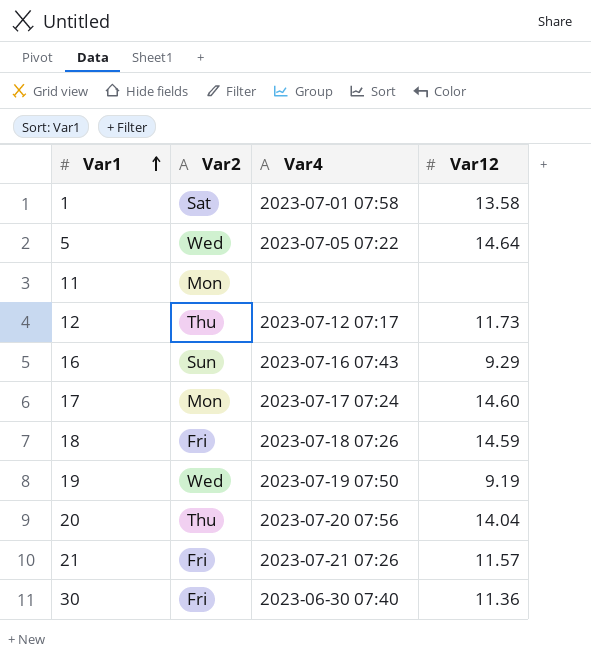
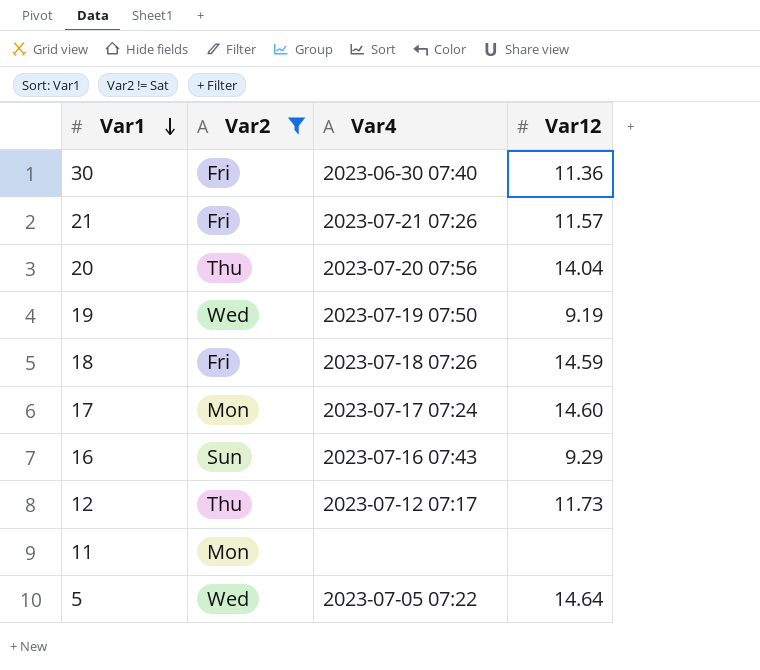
filter: none -> Var2 != Sat
row order: Var1 ascending -> Var1 descending

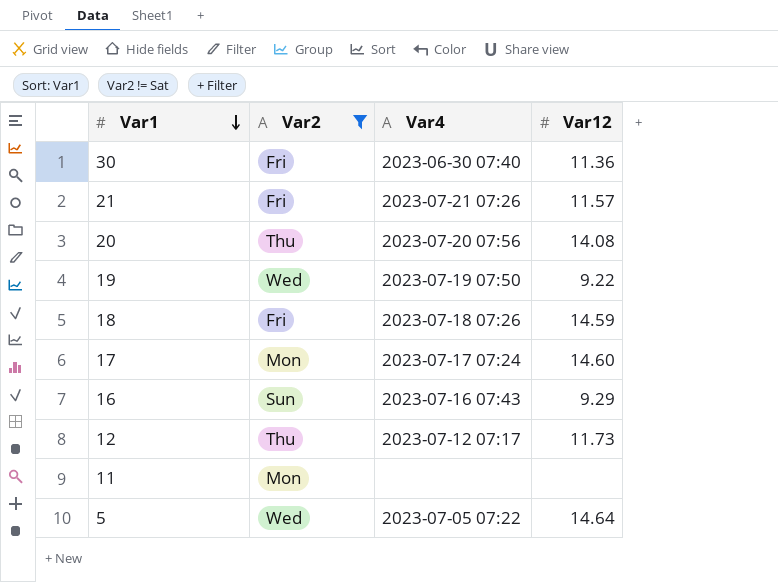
20 | Var12: 14.04 -> 14.08
19 | Var12: 9.19 -> 9.22

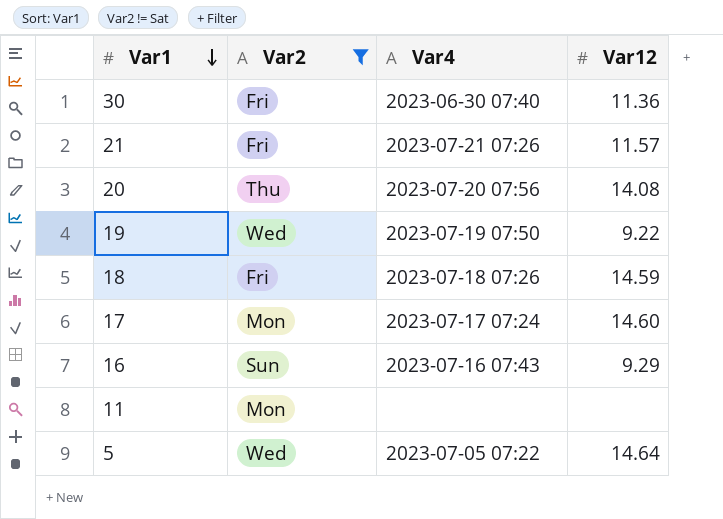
row 12: Thu | 2023-07-12 07:17 | 11.73 -> none

